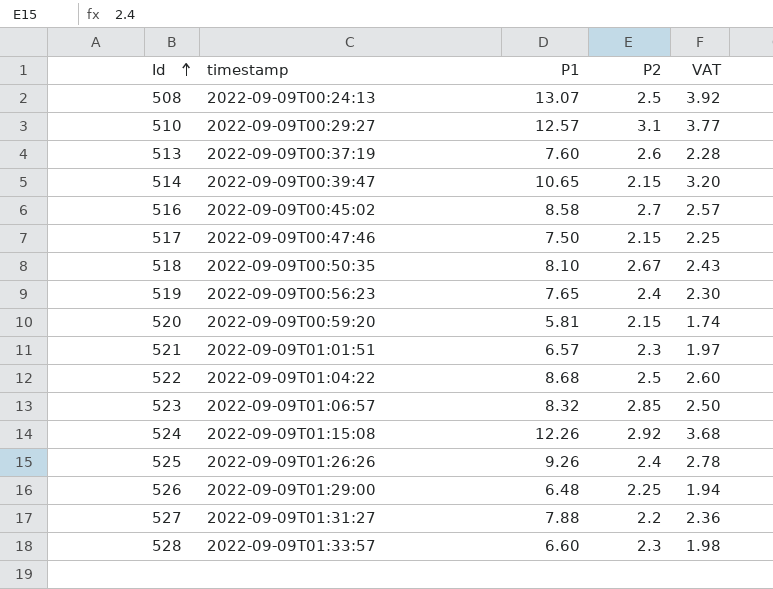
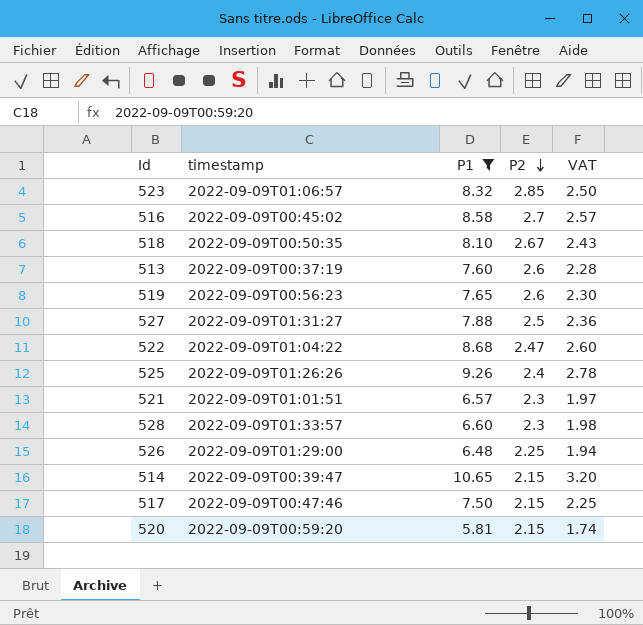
filter: none -> P1 <= 10.65
row order: Id ascending -> P2 descending
519 | P2: 2.4 -> 2.6
527 | P2: 2.2 -> 2.5
522 | P2: 2.5 -> 2.47

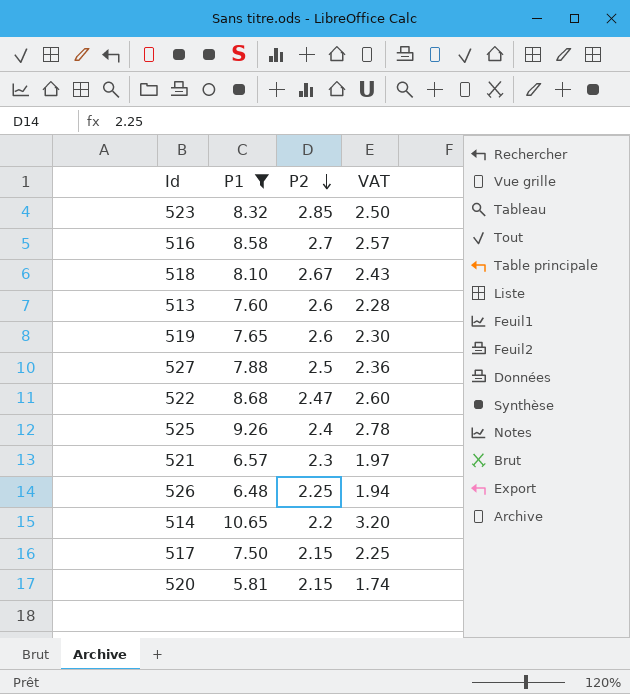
column timestamp | position: 2 -> none
row 528: 2022-09-09T01:33:57 | 6.60 | 2.3 | 1.98 -> none
514 | P2: 2.15 -> 2.2

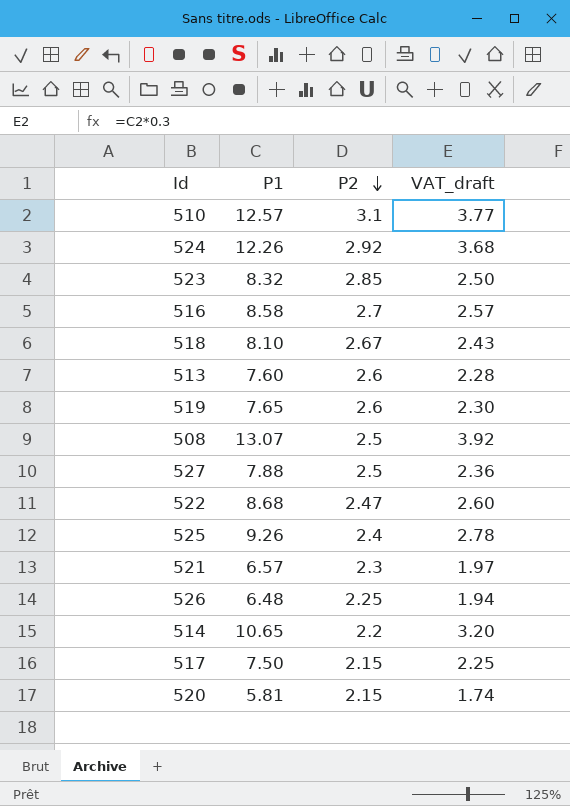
filter: P1 <= 10.65 -> none
column name: VAT -> VAT_draft

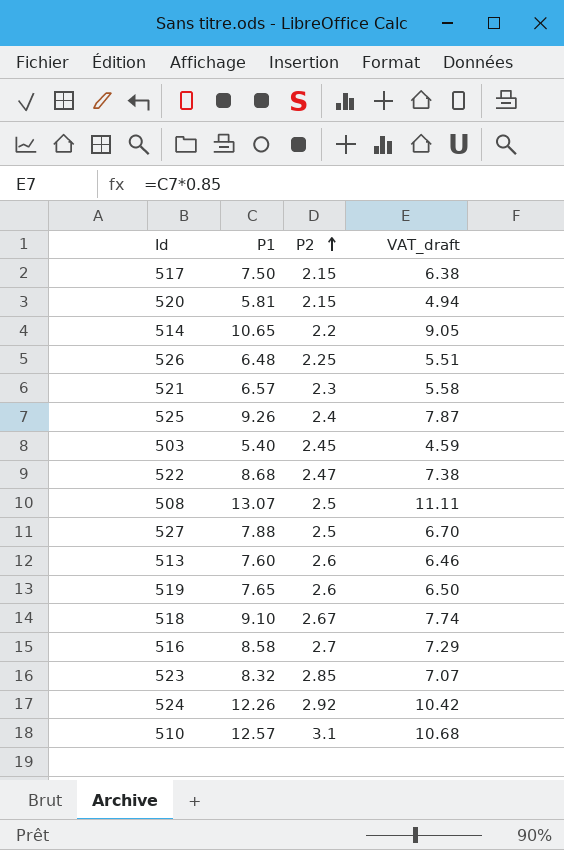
row order: P2 descending -> P2 ascending
column VAT_draft | formula: [P1] * 0.3 -> [P1] * 0.85
row 503: none -> 5.40 | 2.45 | 4.59
518 | P1: 8.10 -> 9.10

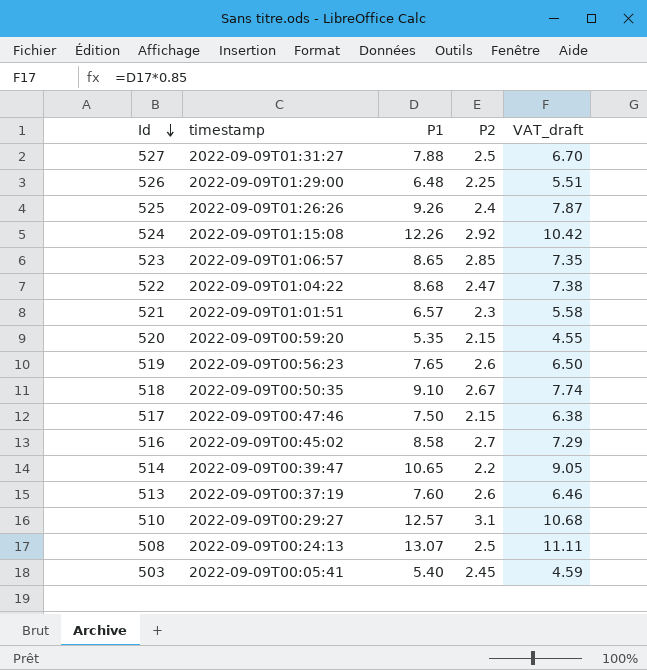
row order: P2 ascending -> Id descending
column timestamp | position: none -> 2
523 | P1: 8.32 -> 8.65
523 | VAT_draft: 7.07 -> 7.35
520 | P1: 5.81 -> 5.35
520 | VAT_draft: 4.94 -> 4.55

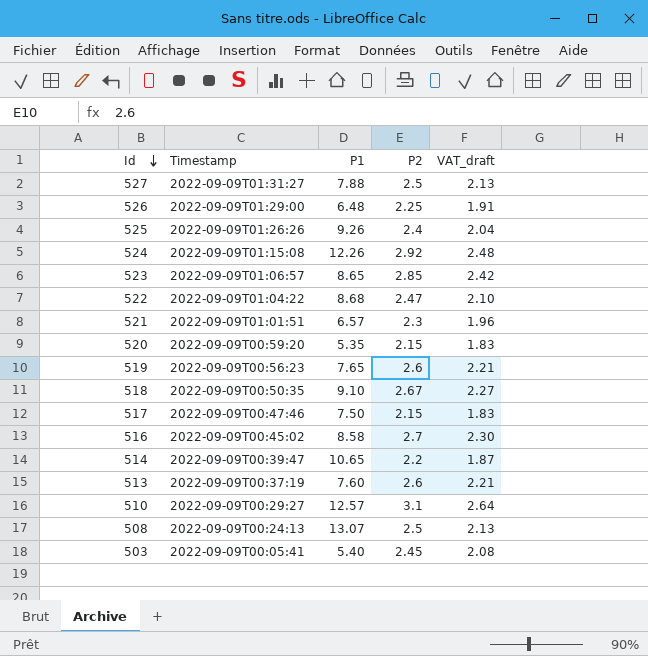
column name: timestamp -> Timestamp
column VAT_draft | formula: [P1] * 0.85 -> [P2] * 0.85

